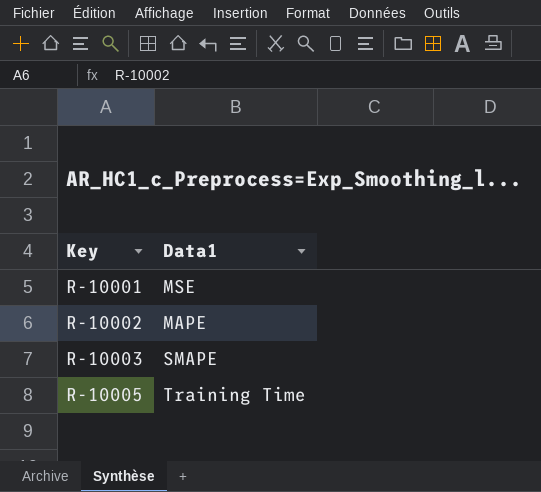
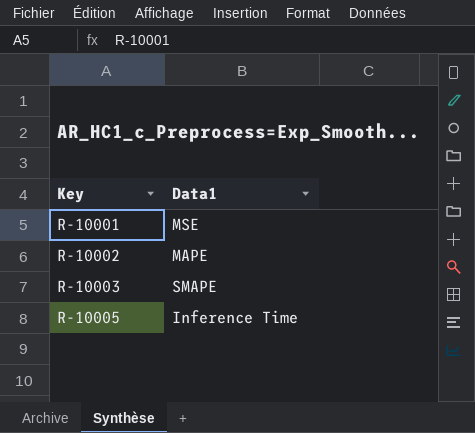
R-10005 | Data1: Training Time -> Inference Time

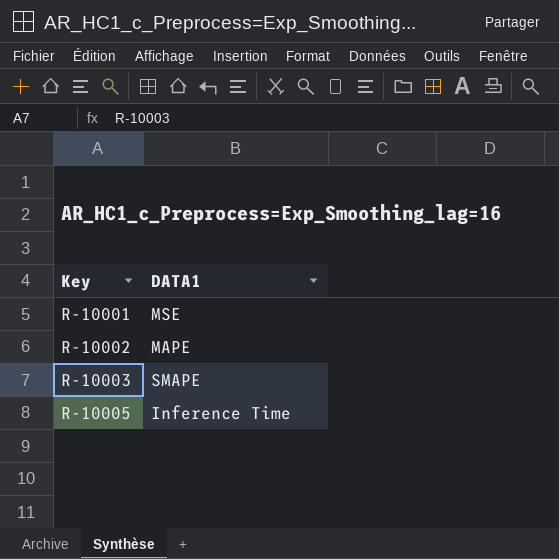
column name: Data1 -> DATA1

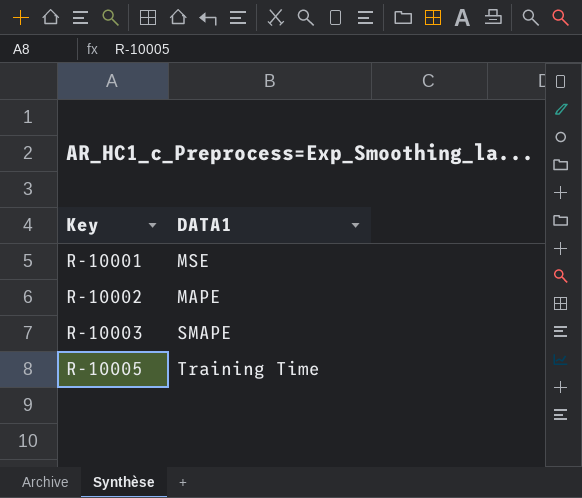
R-10005 | DATA1: Inference Time -> Training Time

